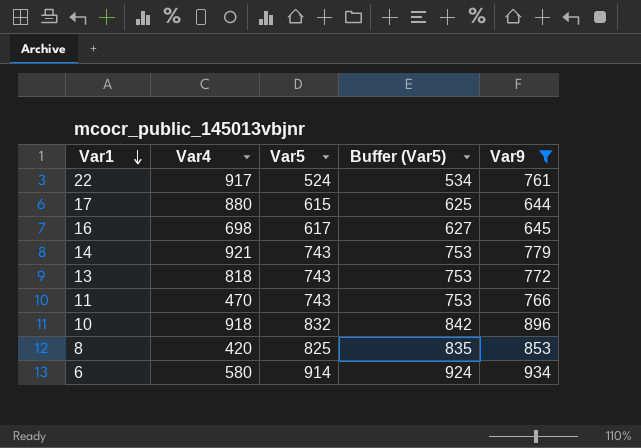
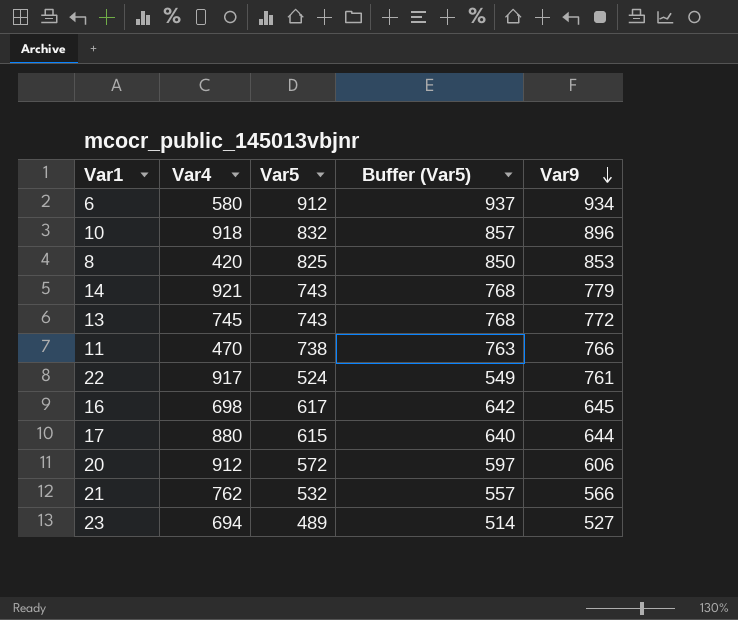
filter: Var9 >= 644 -> none
row order: Var1 descending -> Var9 descending
column Buffer (Var5) | formula: [Var5] + 10 -> [Var5] + 25
6 | Var5: 914 -> 912
13 | Var4: 818 -> 745
11 | Var5: 743 -> 738

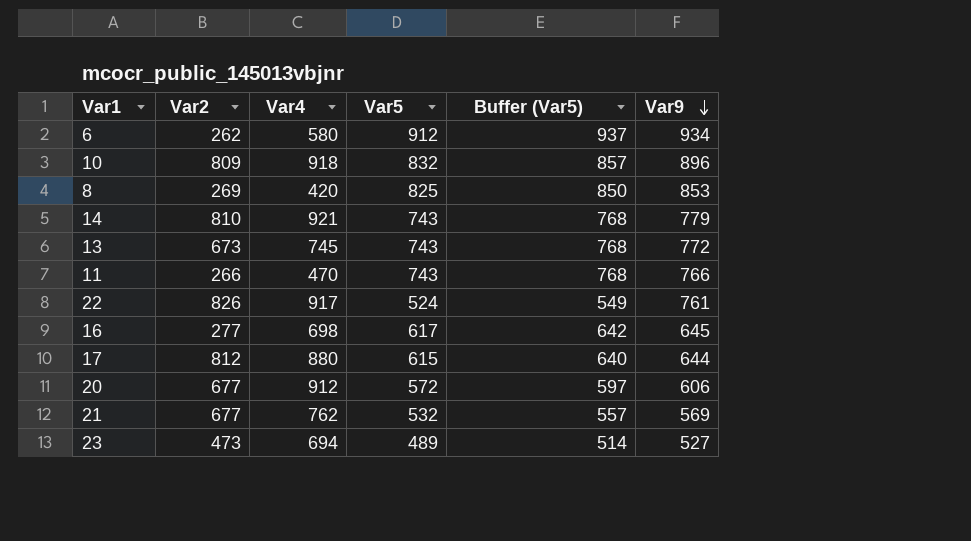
column Var2 | position: none -> 2
11 | Var5: 738 -> 743
11 | Buffer (Var5): 763 -> 768
21 | Var9: 566 -> 569

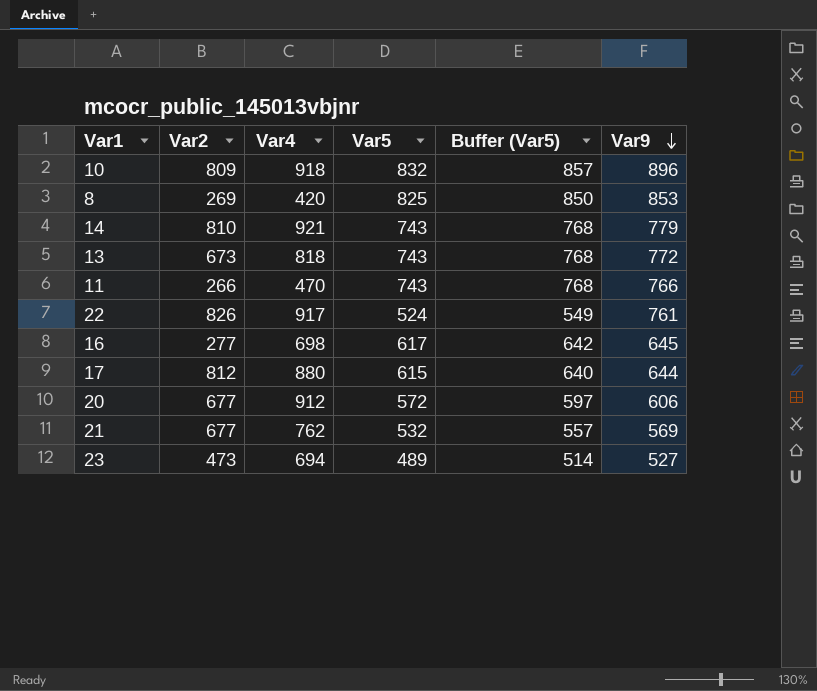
row 6: 262 | 580 | 912 | 937 | 934 -> none
13 | Var4: 745 -> 818

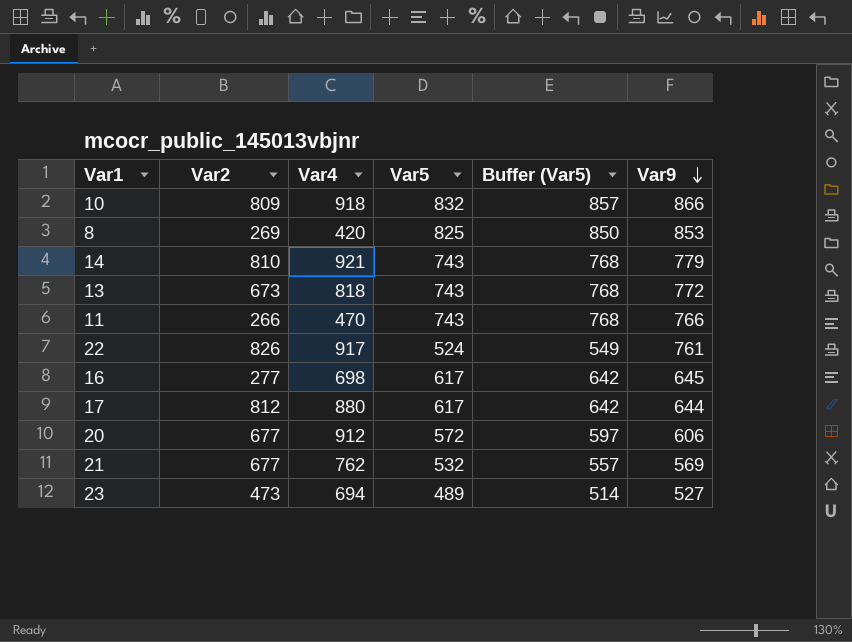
10 | Var9: 896 -> 866
17 | Var5: 615 -> 617
17 | Buffer (Var5): 640 -> 642

